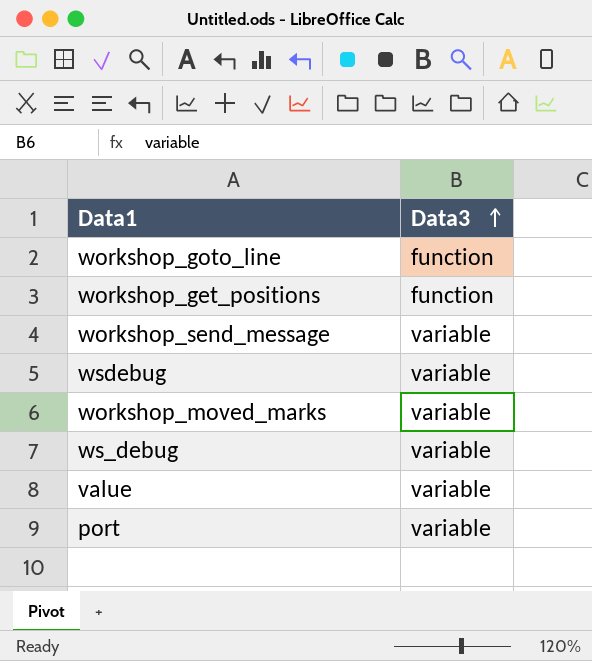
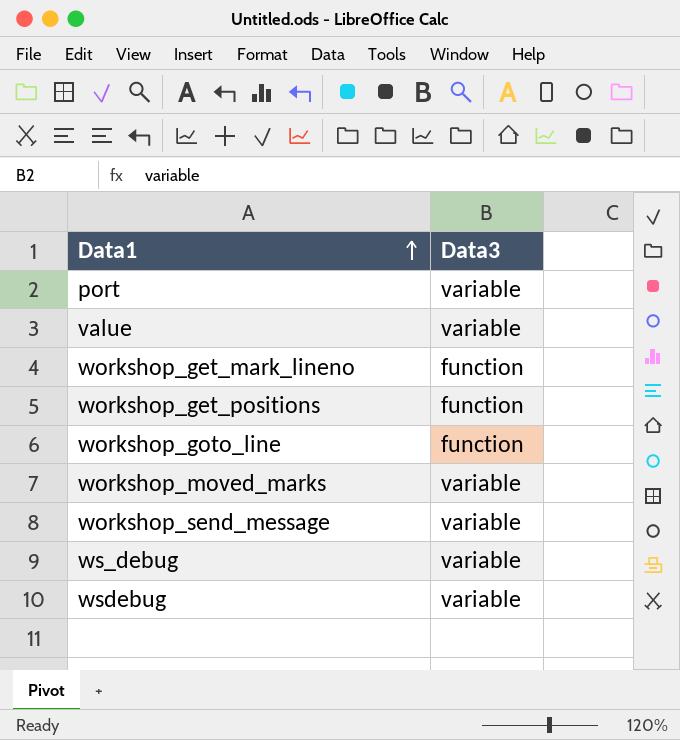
row order: Data3 ascending -> Data1 ascending
row workshop_get_mark_lineno: none -> function

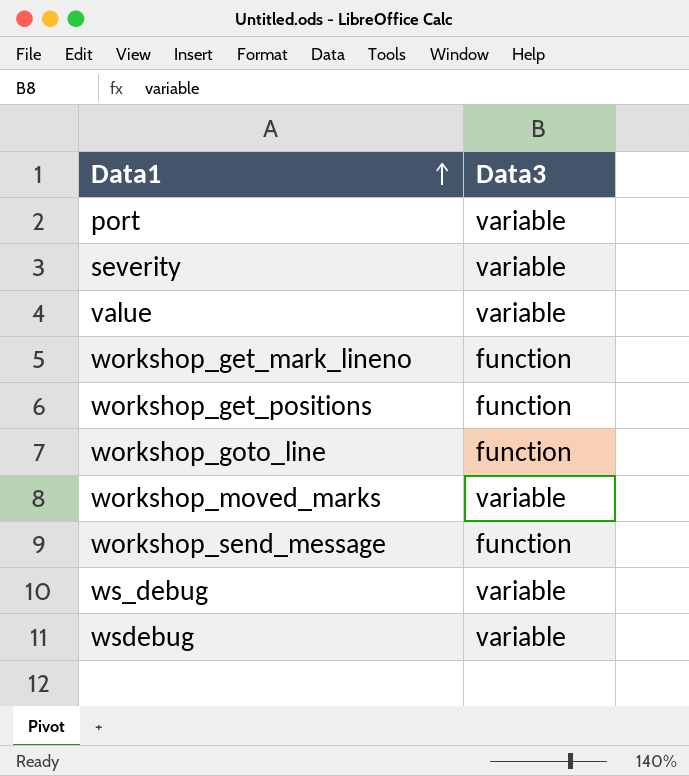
row severity: none -> variable
workshop_send_message | Data3: variable -> function

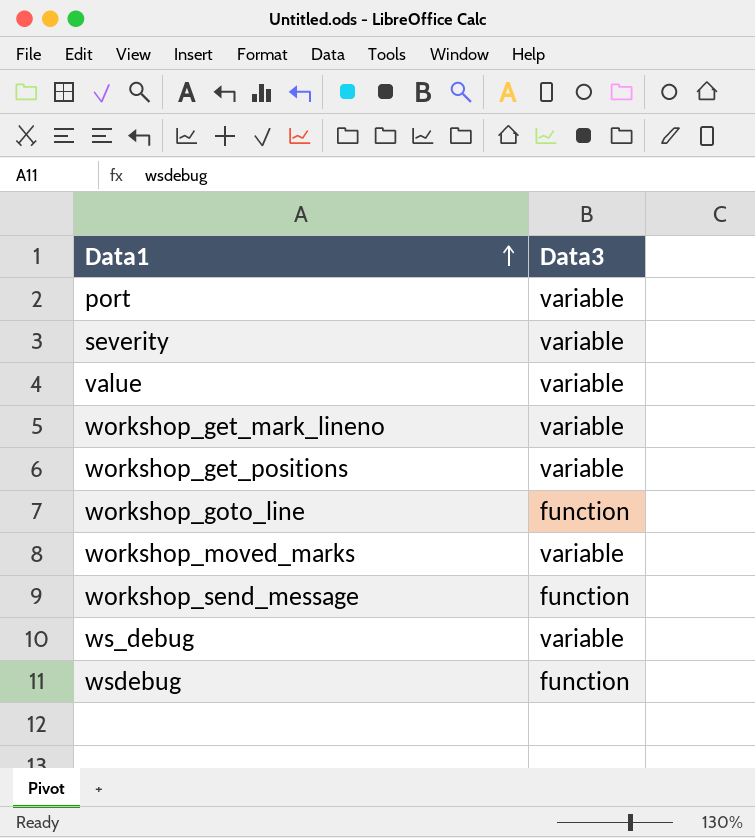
workshop_get_mark_lineno | Data3: function -> variable
workshop_get_positions | Data3: function -> variable
wsdebug | Data3: variable -> function

